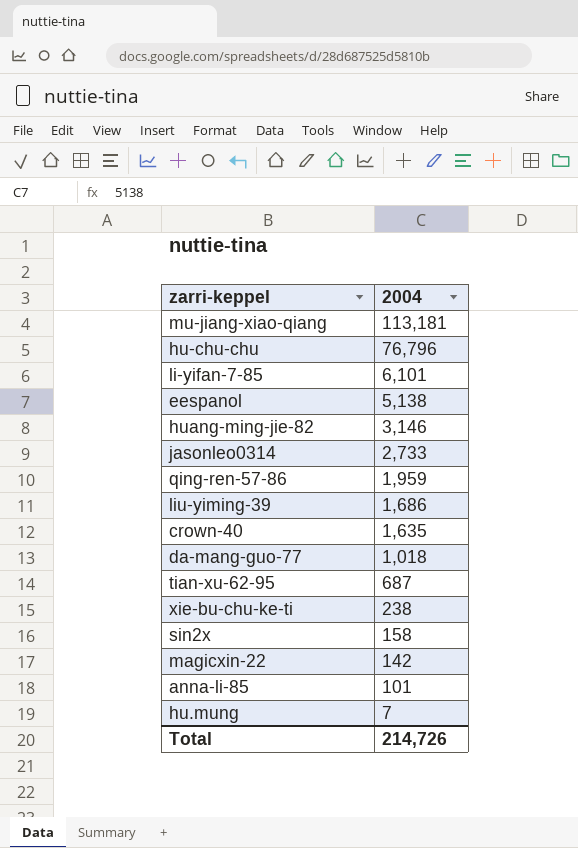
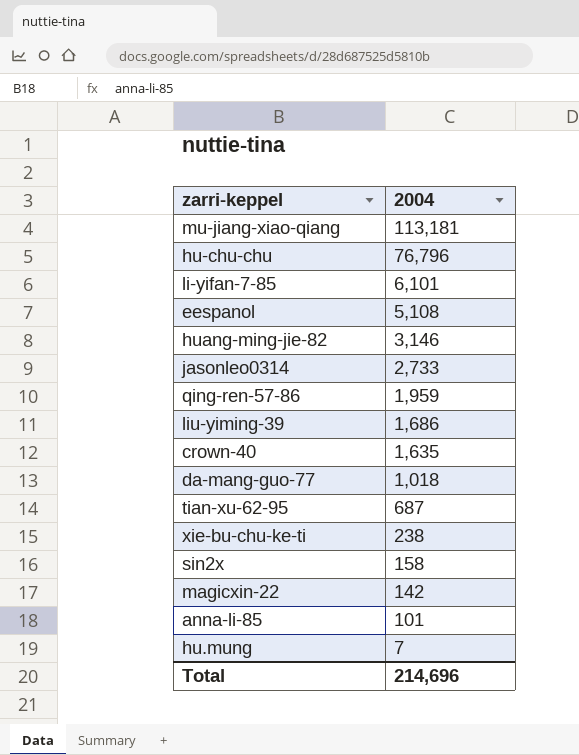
eespanol | 2004: 5,138 -> 5,108
Total | 2004: 214,726 -> 214,696

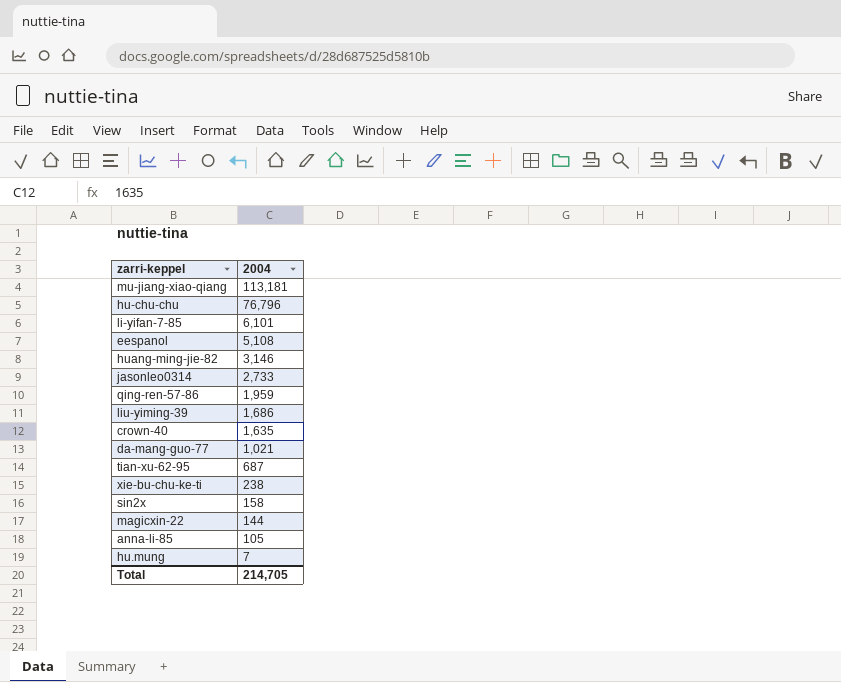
da-mang-guo-77 | 2004: 1,018 -> 1,021
magicxin-22 | 2004: 142 -> 144
anna-li-85 | 2004: 101 -> 105
Total | 2004: 214,696 -> 214,705

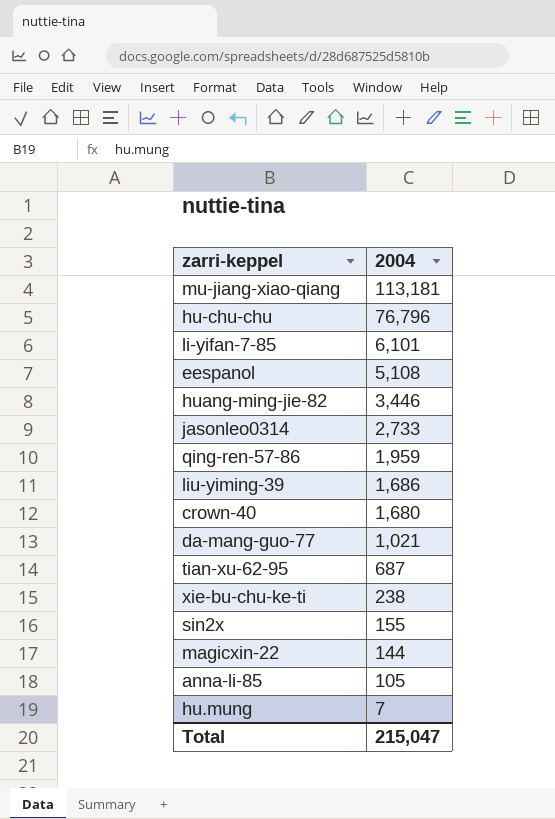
huang-ming-jie-82 | 2004: 3,146 -> 3,446
crown-40 | 2004: 1,635 -> 1,680
sin2x | 2004: 158 -> 155
Total | 2004: 214,705 -> 215,047

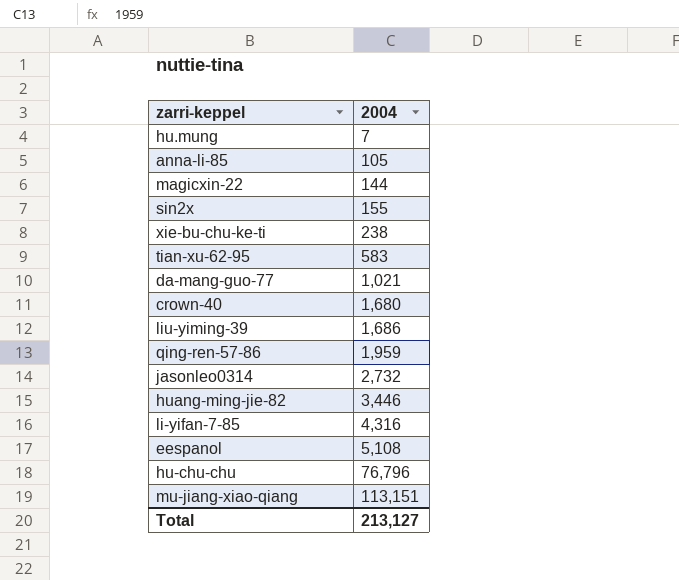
row order: 2004 descending -> 2004 ascending
tian-xu-62-95 | 2004: 687 -> 583
jasonleo0314 | 2004: 2,733 -> 2,732
li-yifan-7-85 | 2004: 6,101 -> 4,316
mu-jiang-xiao-qiang | 2004: 113,181 -> 113,151
Total | 2004: 215,047 -> 213,127

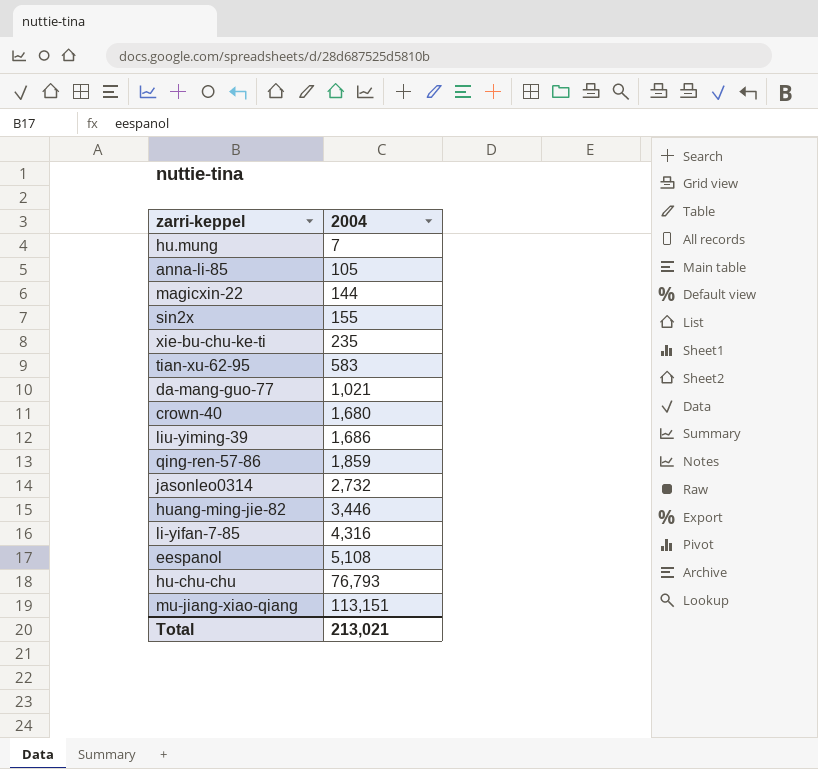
xie-bu-chu-ke-ti | 2004: 238 -> 235
qing-ren-57-86 | 2004: 1,959 -> 1,859
hu-chu-chu | 2004: 76,796 -> 76,793
Total | 2004: 213,127 -> 213,021

